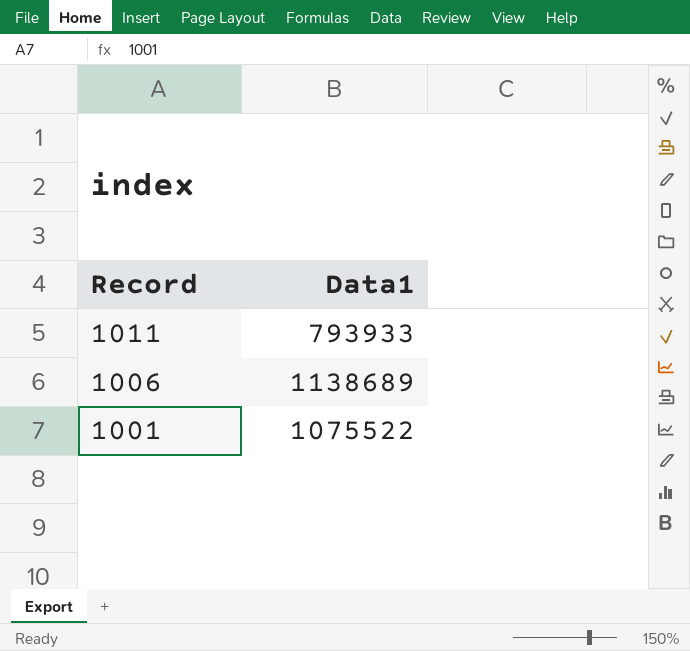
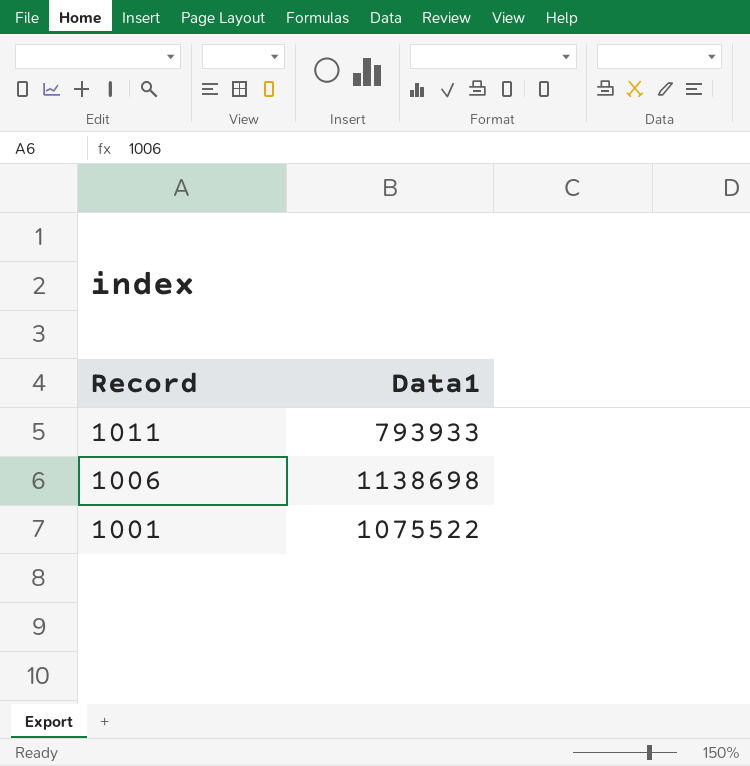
1006 | Data1: 1138689 -> 1138698

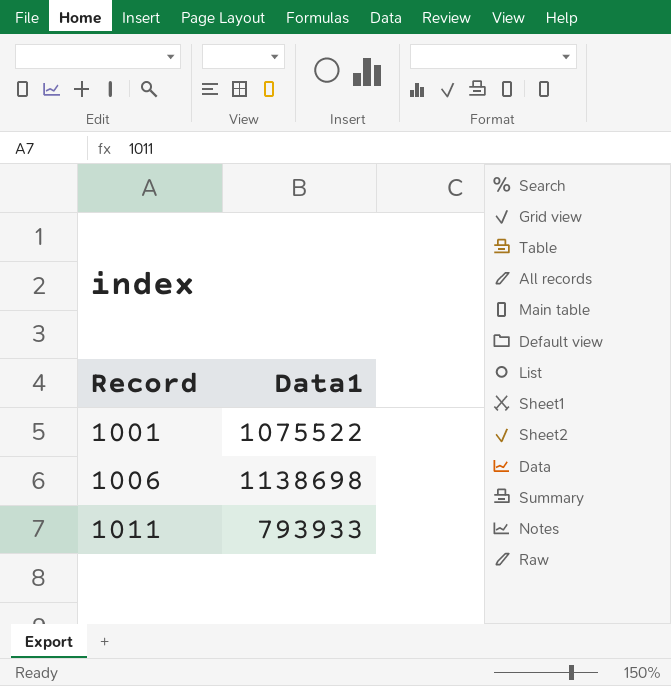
row order: Record descending -> Record ascending

